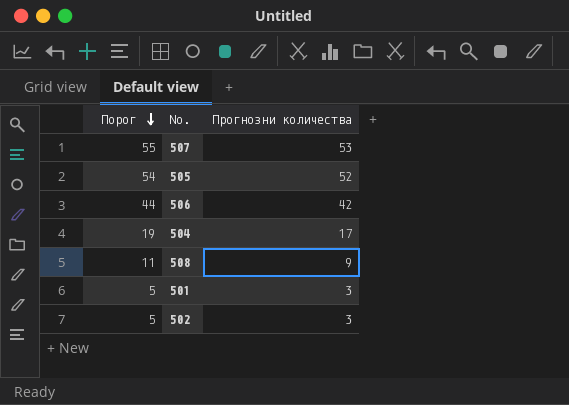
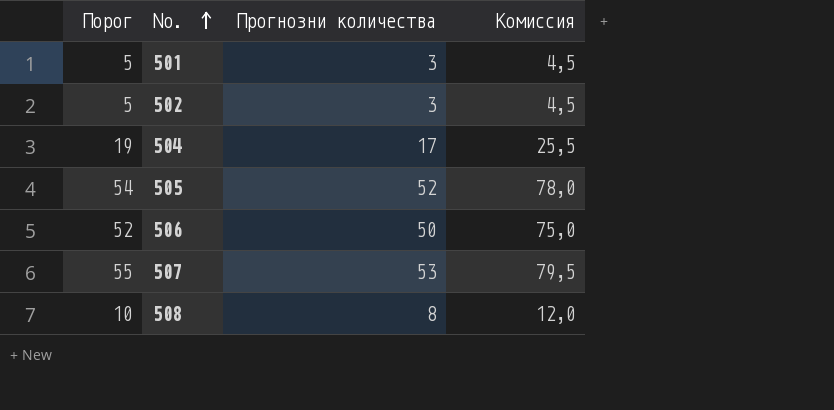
row order: Порог descending -> No. ascending
column Комиссия | formula: none -> [Прогнозни количества] * 1,5
506 | Порог: 44 -> 52
506 | Прогнозни количества: 42 -> 50
508 | Порог: 11 -> 10
508 | Прогнозни количества: 9 -> 8

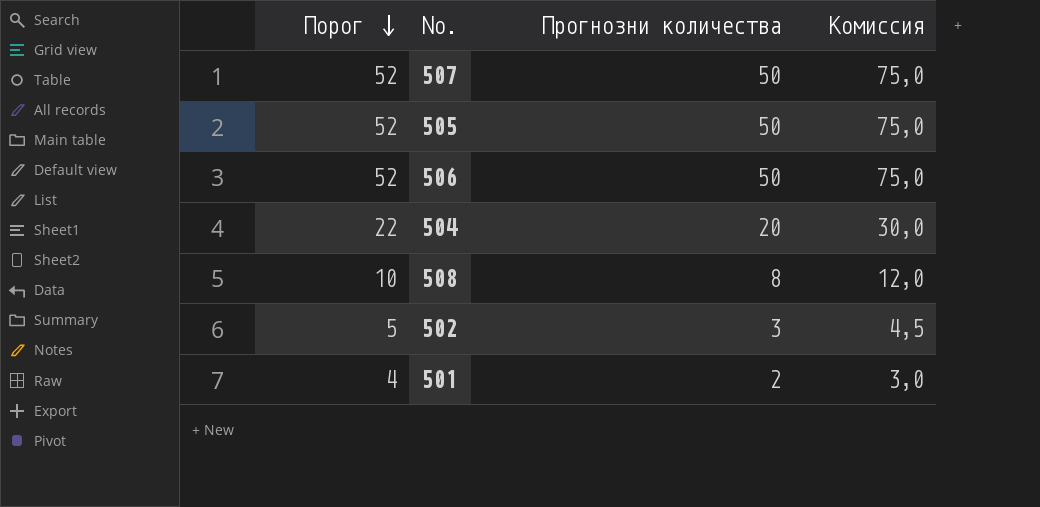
row order: No. ascending -> Порог descending
507 | Порог: 55 -> 52
507 | Прогнозни количества: 53 -> 50
507 | Комиссия: 79,5 -> 75,0
505 | Порог: 54 -> 52
505 | Прогнозни количества: 52 -> 50
505 | Комиссия: 78,0 -> 75,0
504 | Порог: 19 -> 22
504 | Прогнозни количества: 17 -> 20
504 | Комиссия: 25,5 -> 30,0
501 | Порог: 5 -> 4
501 | Прогнозни количества: 3 -> 2
501 | Комиссия: 4,5 -> 3,0

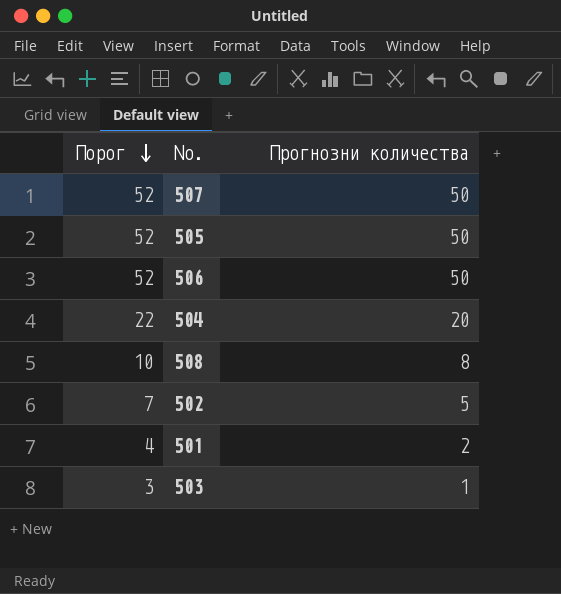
column Комиссия | formula: [Прогнозни количества] * 1,5 -> none
502 | Порог: 5 -> 7
502 | Прогнозни количества: 3 -> 5
row 503: none -> 3 | 1

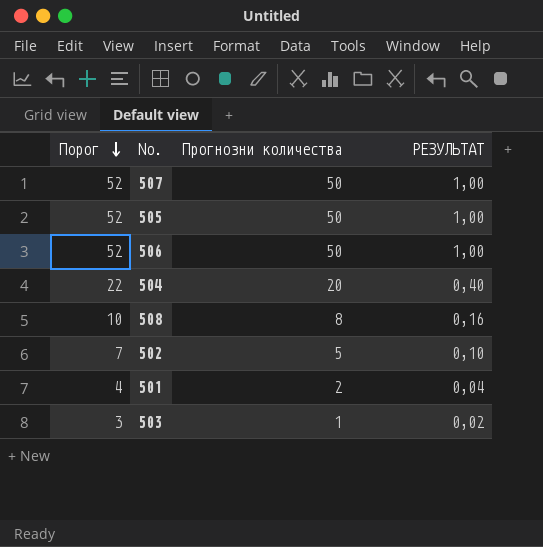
column РЕЗУЛЬТАТ | formula: none -> [Прогнозни количества] * 0,02

